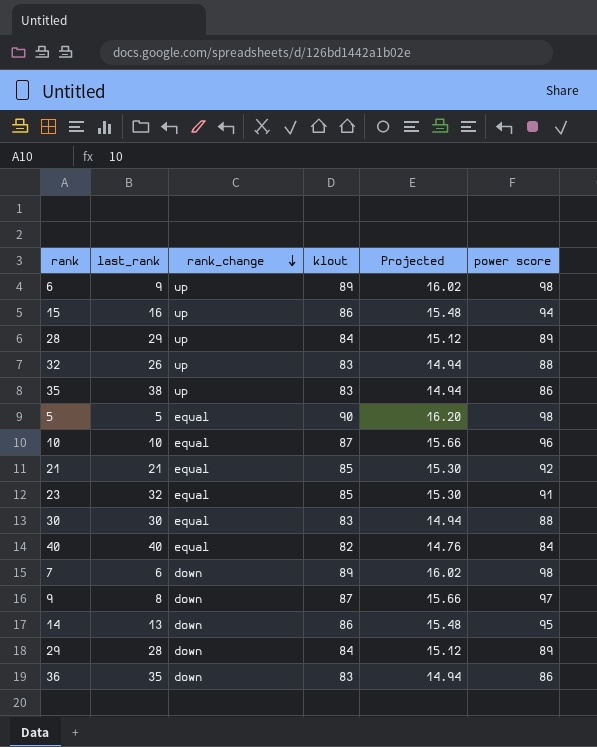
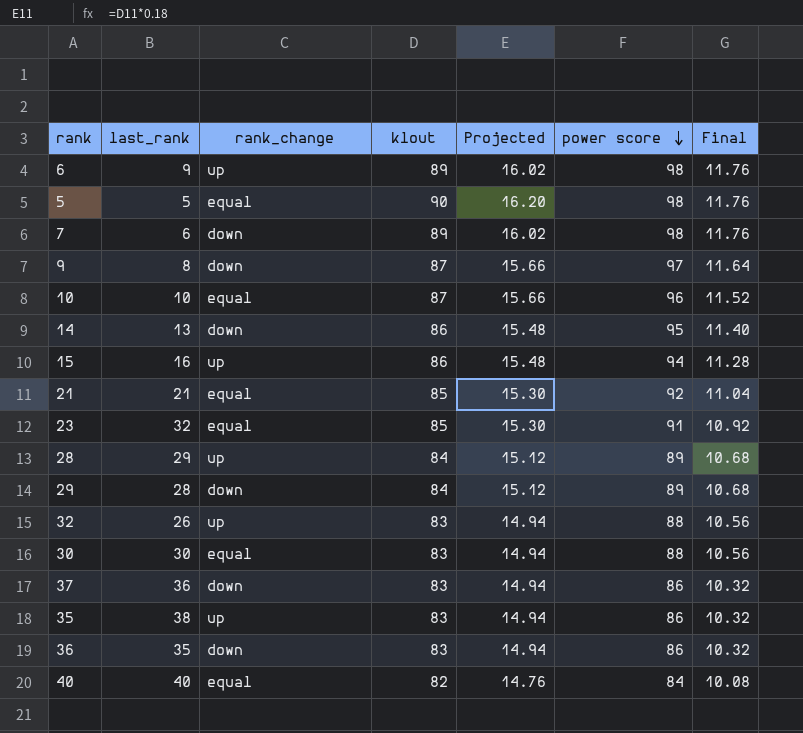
row order: rank_change descending -> power score descending
column Final | formula: none -> [power score] * 0.12
row 37: none -> 36 | down | 83 | 14.94 | 86 | 10.32

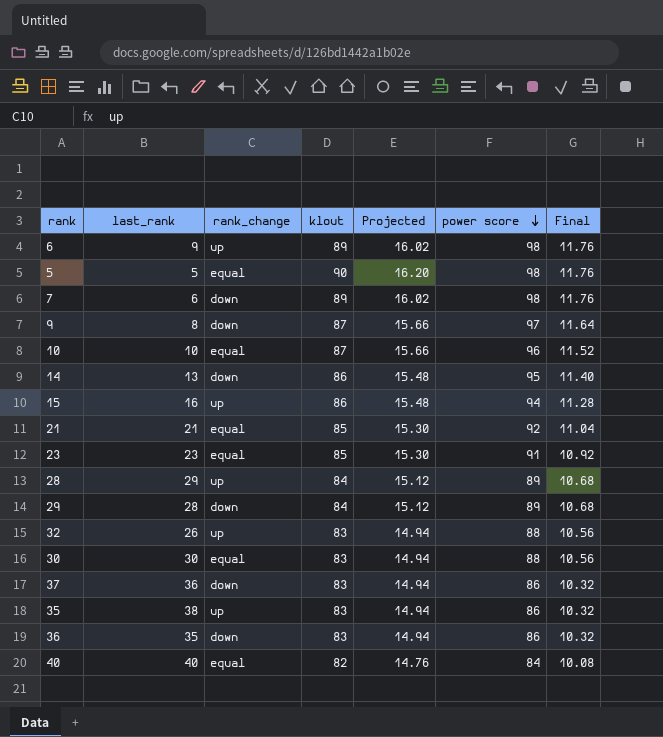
23 | last_rank: 32 -> 23

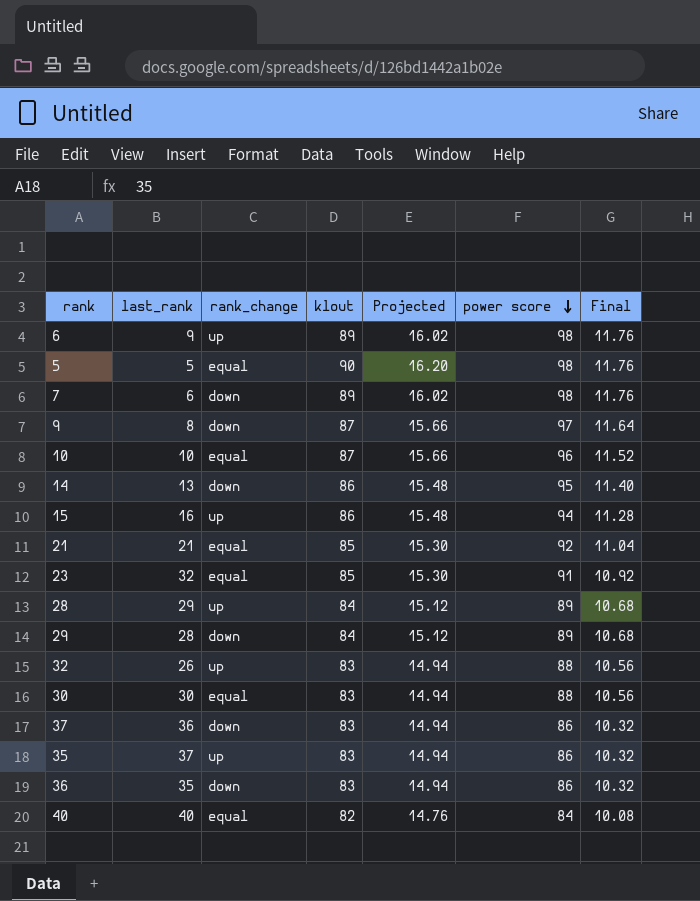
23 | last_rank: 23 -> 32
35 | last_rank: 38 -> 37

